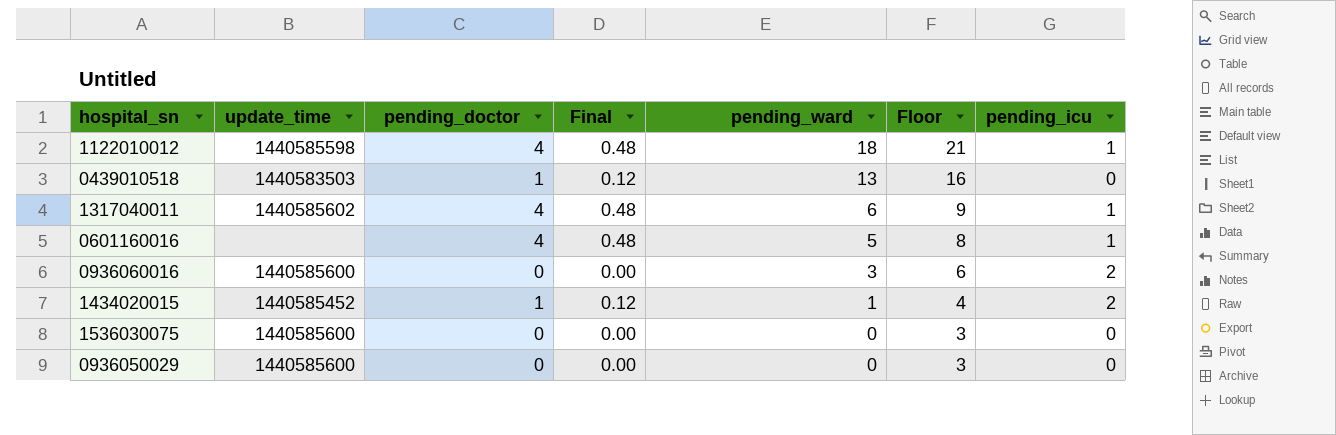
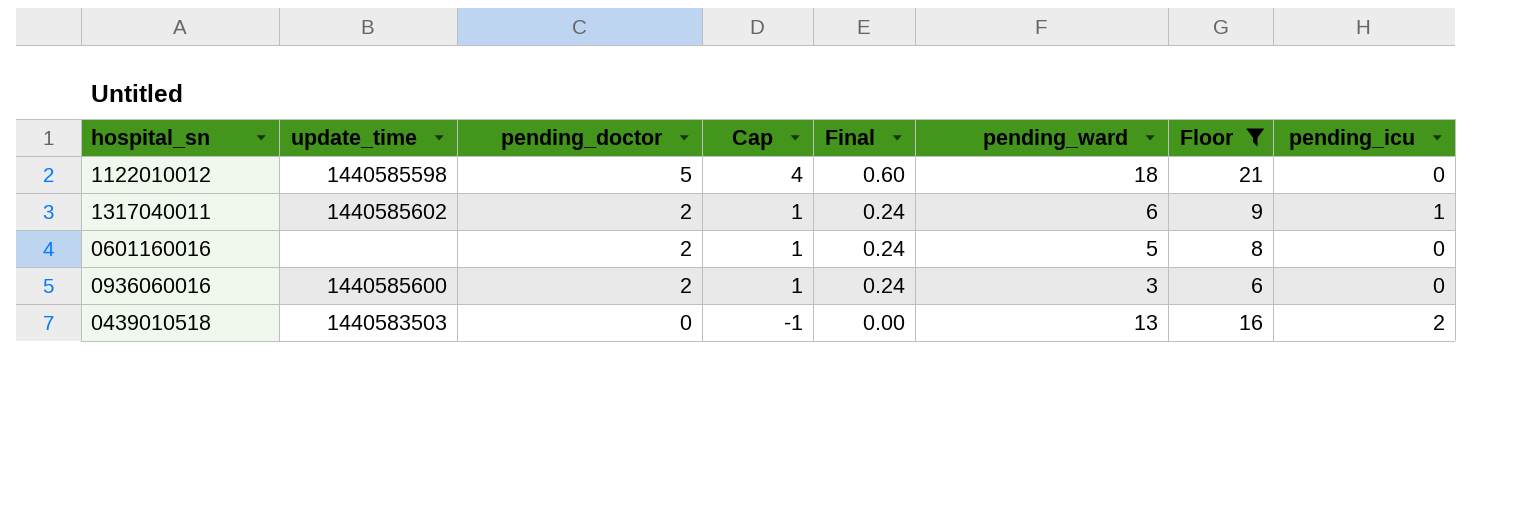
filter: none -> Floor >= 6
row order: pending_ward descending -> pending_doctor descending
column Cap | formula: none -> [pending_doctor] - 1
1122010012 | pending_doctor: 4 -> 5
1122010012 | Final: 0.48 -> 0.60
1122010012 | pending_icu: 1 -> 0
1317040011 | pending_doctor: 4 -> 2
1317040011 | Final: 0.48 -> 0.24
0601160016 | pending_doctor: 4 -> 2
0601160016 | Final: 0.48 -> 0.24
0601160016 | pending_icu: 1 -> 0
0936060016 | pending_doctor: 0 -> 2
0936060016 | Final: 0.00 -> 0.24
0936060016 | pending_icu: 2 -> 0
0439010518 | pending_doctor: 1 -> 0
0439010518 | Final: 0.12 -> 0.00
0439010518 | pending_icu: 0 -> 2

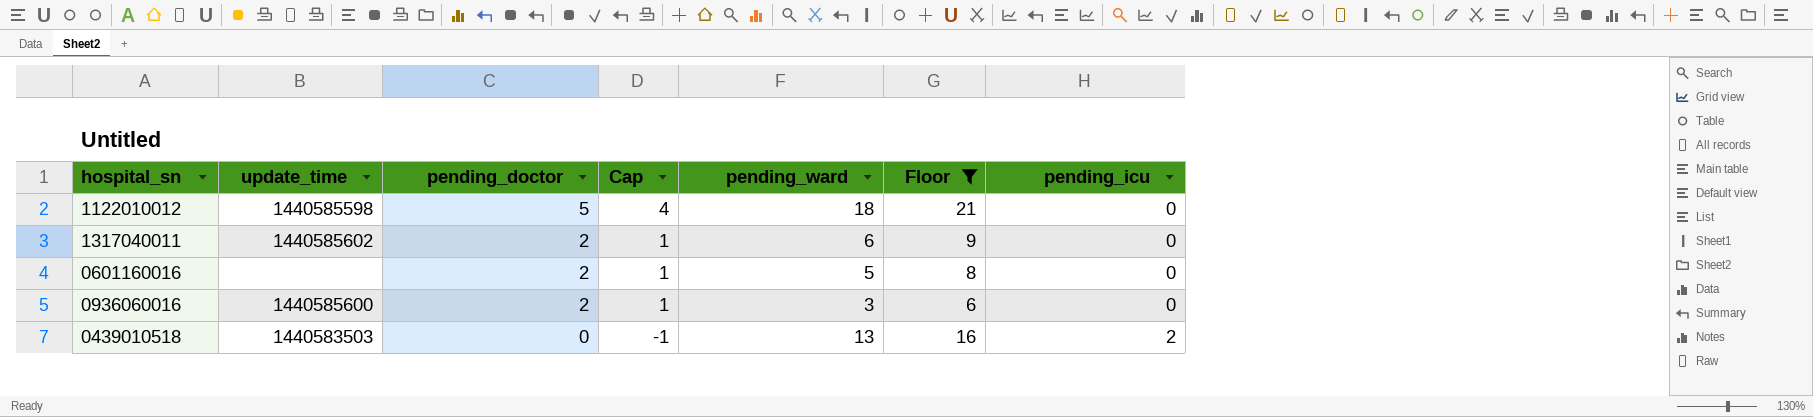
column Final | formula: [pending_doctor] * 0.12 -> none
1317040011 | pending_icu: 1 -> 0

